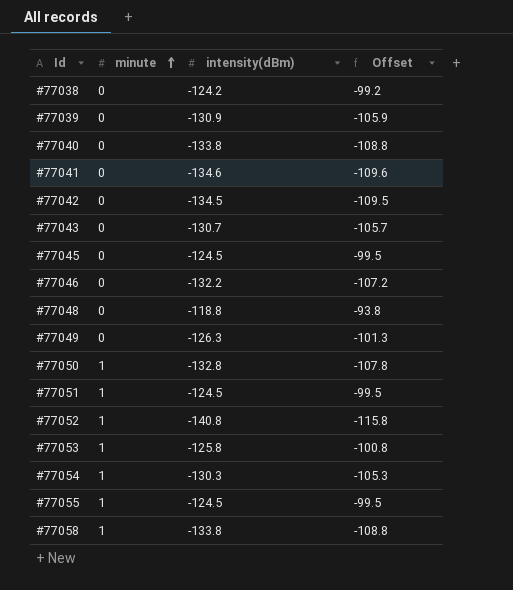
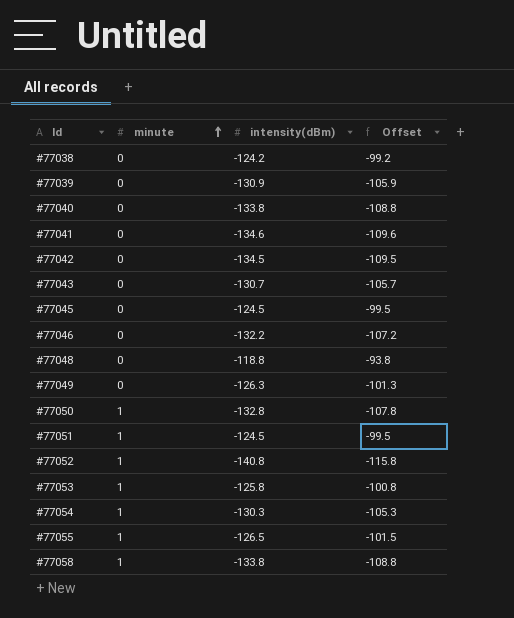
#77055 | intensity(dBm): -124.5 -> -126.5
#77055 | Offset: -99.5 -> -101.5

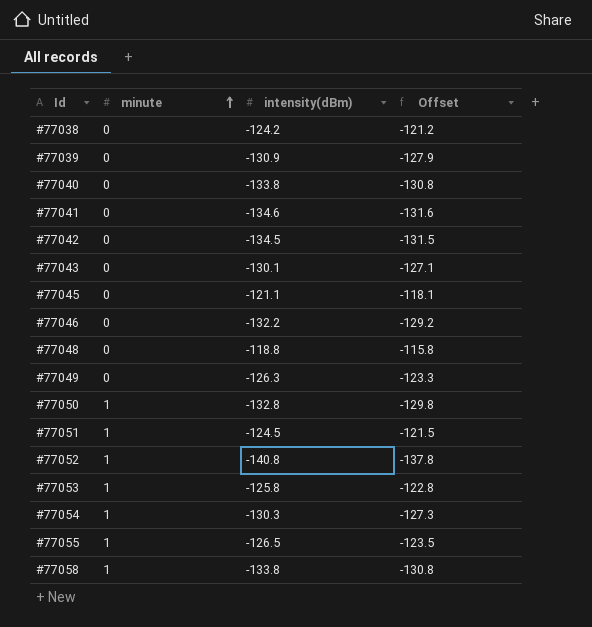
column Offset | formula: [intensity(dBm)] + 25 -> [intensity(dBm)] + 3
#77043 | intensity(dBm): -130.7 -> -130.1
#77045 | intensity(dBm): -124.5 -> -121.1

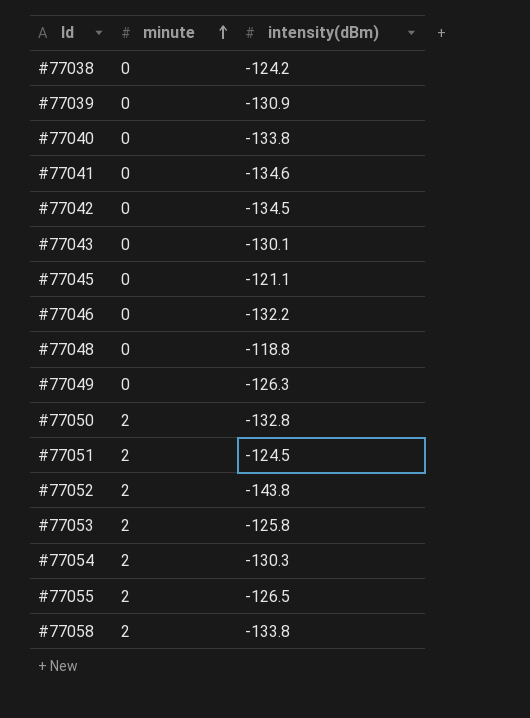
column Offset | formula: [intensity(dBm)] + 3 -> none
#77050 | minute: 1 -> 2
#77051 | minute: 1 -> 2
#77052 | minute: 1 -> 2
#77052 | intensity(dBm): -140.8 -> -143.8
#77053 | minute: 1 -> 2
#77054 | minute: 1 -> 2
#77055 | minute: 1 -> 2
#77058 | minute: 1 -> 2

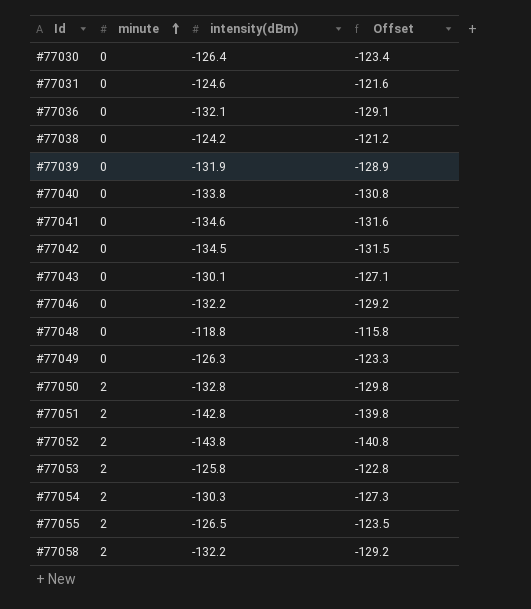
column Offset | formula: none -> [intensity(dBm)] + 3
row #77045: 0 | -121.1 -> none
row #77030: none -> 0 | -126.4 | -123.4
row #77031: none -> 0 | -124.6 | -121.6
row #77036: none -> 0 | -132.1 | -129.1
#77039 | intensity(dBm): -130.9 -> -131.9
#77051 | intensity(dBm): -124.5 -> -142.8
#77058 | intensity(dBm): -133.8 -> -132.2

